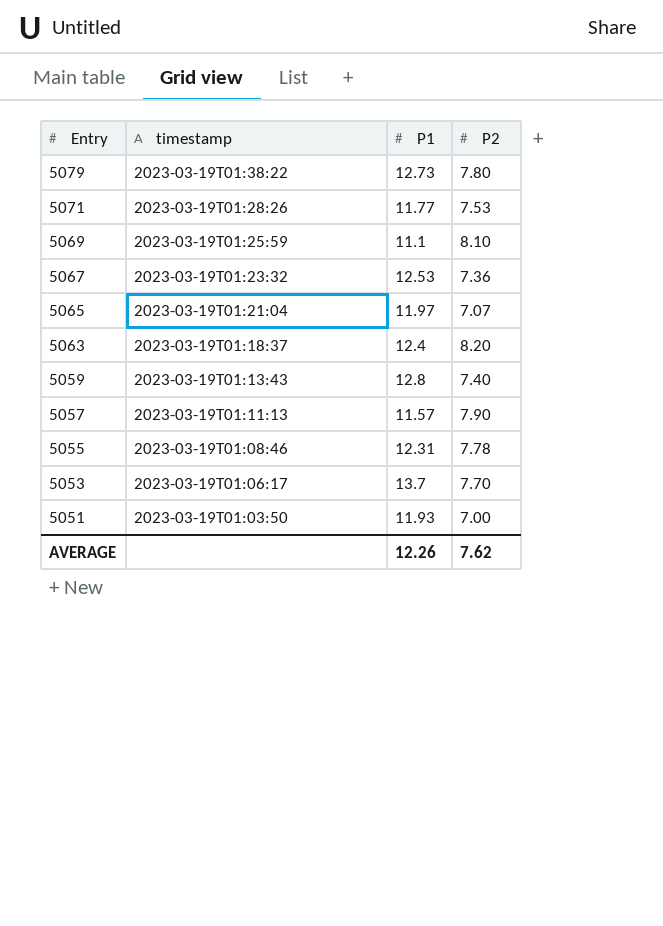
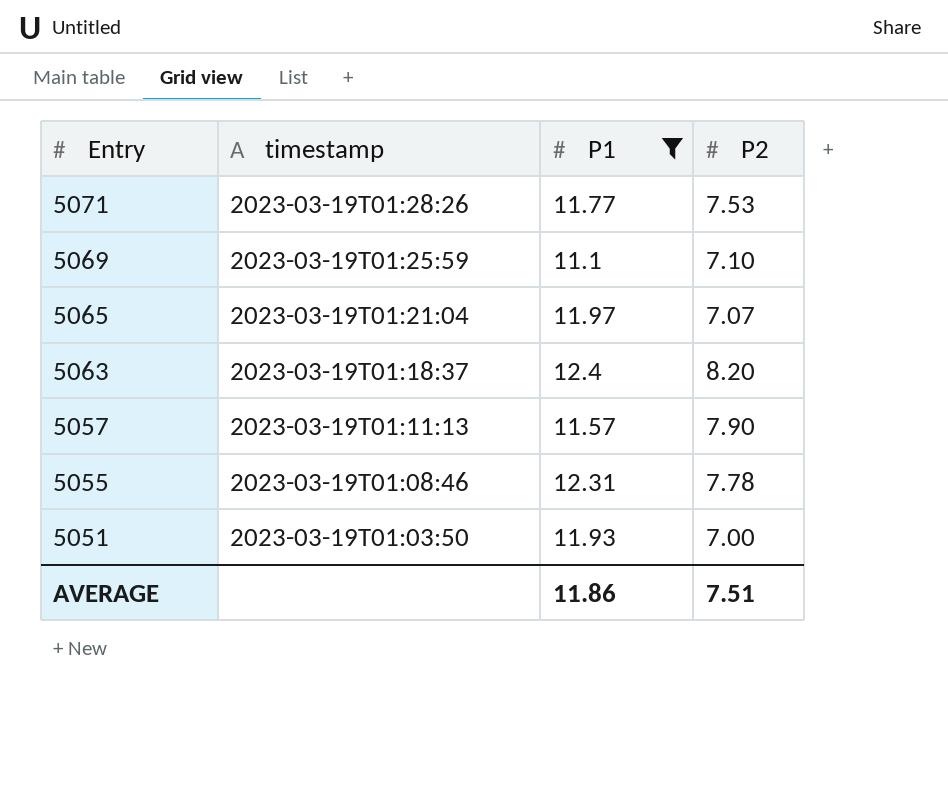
filter: none -> P1 <= 12.4
5069 | P2: 8.10 -> 7.10
AVERAGE | P1: 12.26 -> 11.86
AVERAGE | P2: 7.62 -> 7.51

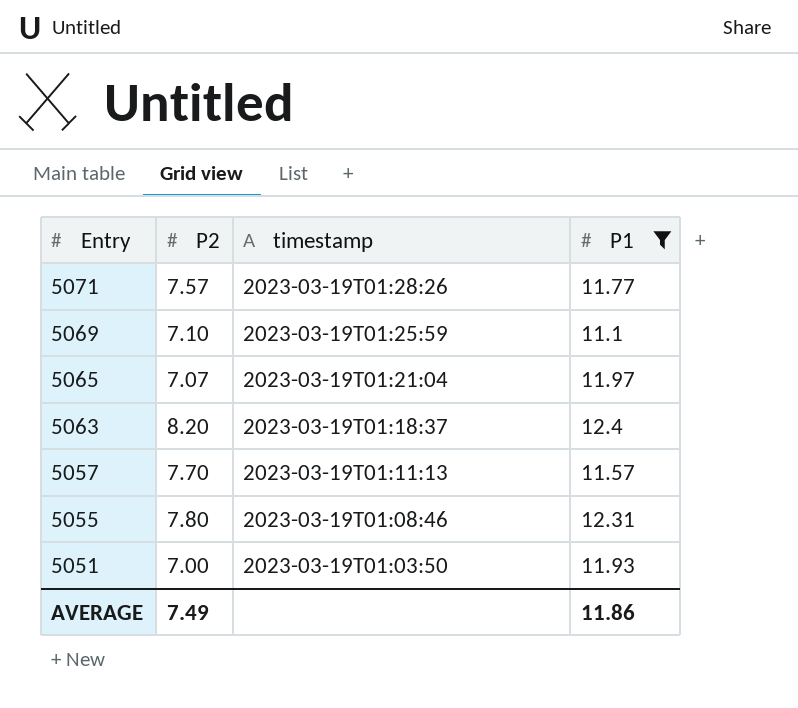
column P2 | position: 4 -> 2
5071 | P2: 7.53 -> 7.57
5057 | P2: 7.90 -> 7.70
5055 | P2: 7.78 -> 7.80
AVERAGE | P2: 7.51 -> 7.49

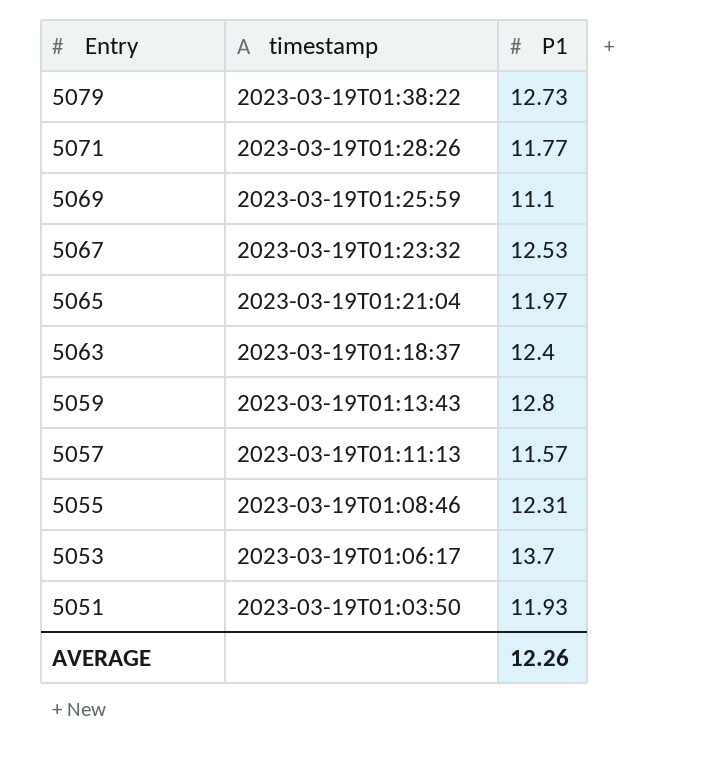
filter: P1 <= 12.4 -> none
column P2 | position: 2 -> none
AVERAGE | P1: 11.86 -> 12.26

